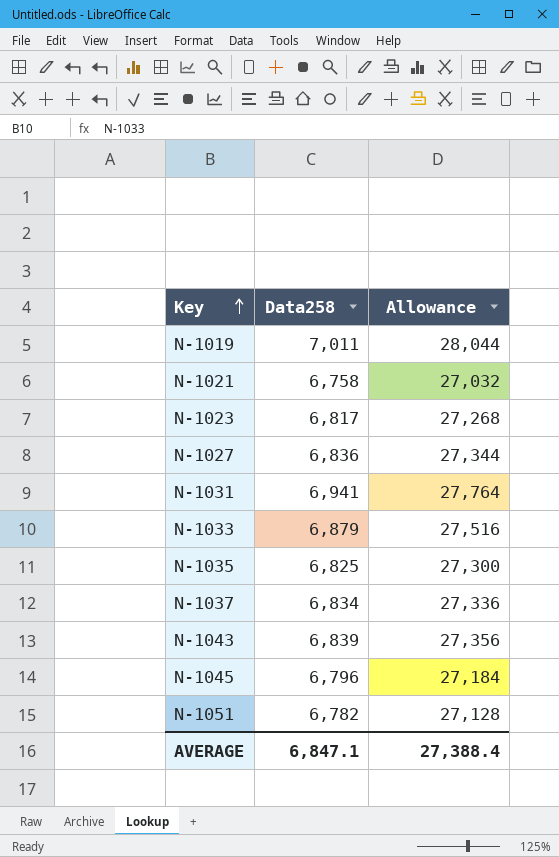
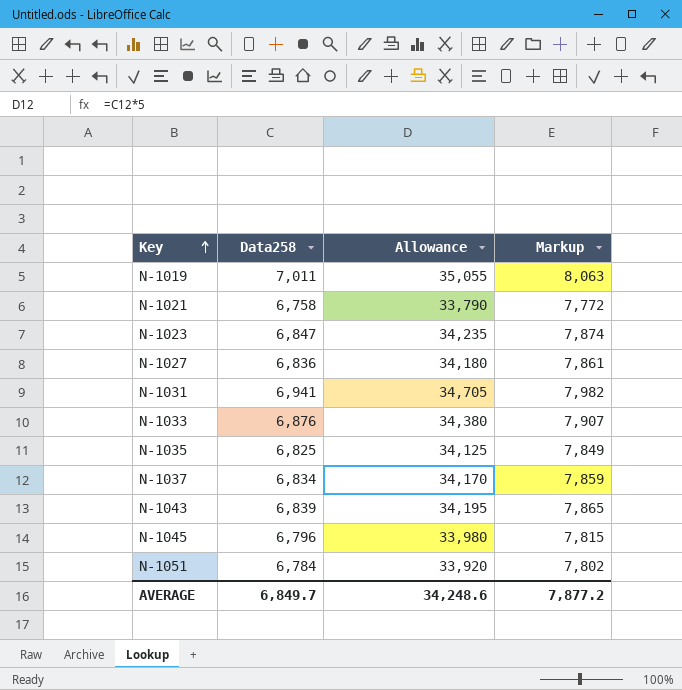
column Allowance | formula: [Data258] * 4 -> [Data258] * 5
column Markup | formula: none -> [Data258] * 1.15
N-1023 | Data258: 6,817 -> 6,847
N-1033 | Data258: 6,879 -> 6,876
N-1051 | Data258: 6,782 -> 6,784
AVERAGE | Data258: 6,847.1 -> 6,849.7
AVERAGE | Allowance: 27,388.4 -> 34,248.6

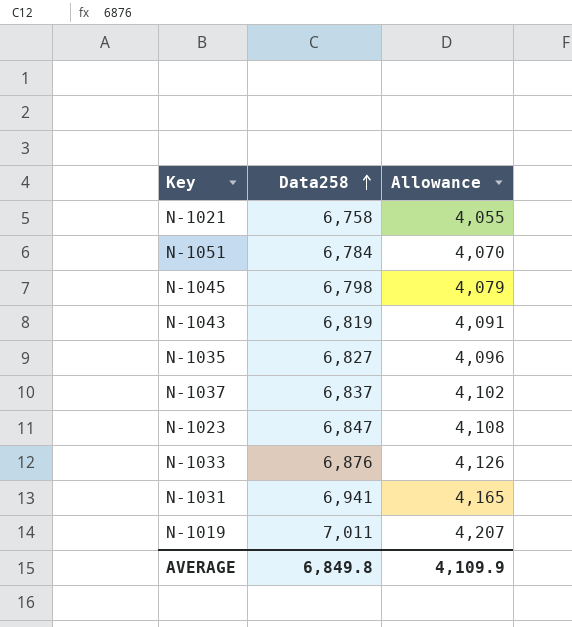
row order: Key ascending -> Data258 ascending
column Markup | formula: [Data258] * 1.15 -> none
column Allowance | formula: [Data258] * 5 -> [Data258] * 0.6
row N-1027: 6,836 | 34,180 | 7,861 -> none
N-1045 | Data258: 6,796 -> 6,798
N-1043 | Data258: 6,839 -> 6,819
N-1035 | Data258: 6,825 -> 6,827
N-1037 | Data258: 6,834 -> 6,837
AVERAGE | Data258: 6,849.7 -> 6,849.8
AVERAGE | Allowance: 34,248.6 -> 4,109.9

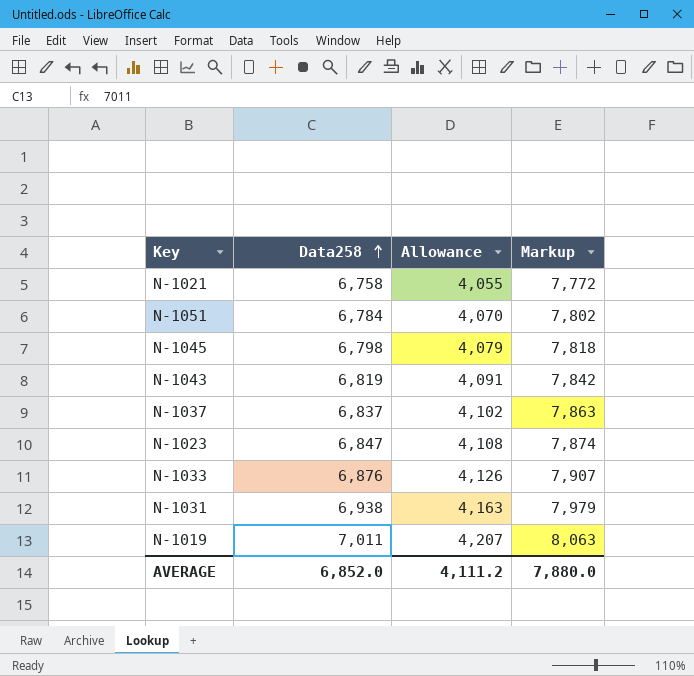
column Markup | formula: none -> [Data258] * 1.15
row N-1035: 6,827 | 4,096 -> none
N-1031 | Data258: 6,941 -> 6,938
N-1031 | Allowance: 4,165 -> 4,163
AVERAGE | Data258: 6,849.8 -> 6,852.0
AVERAGE | Allowance: 4,109.9 -> 4,111.2

